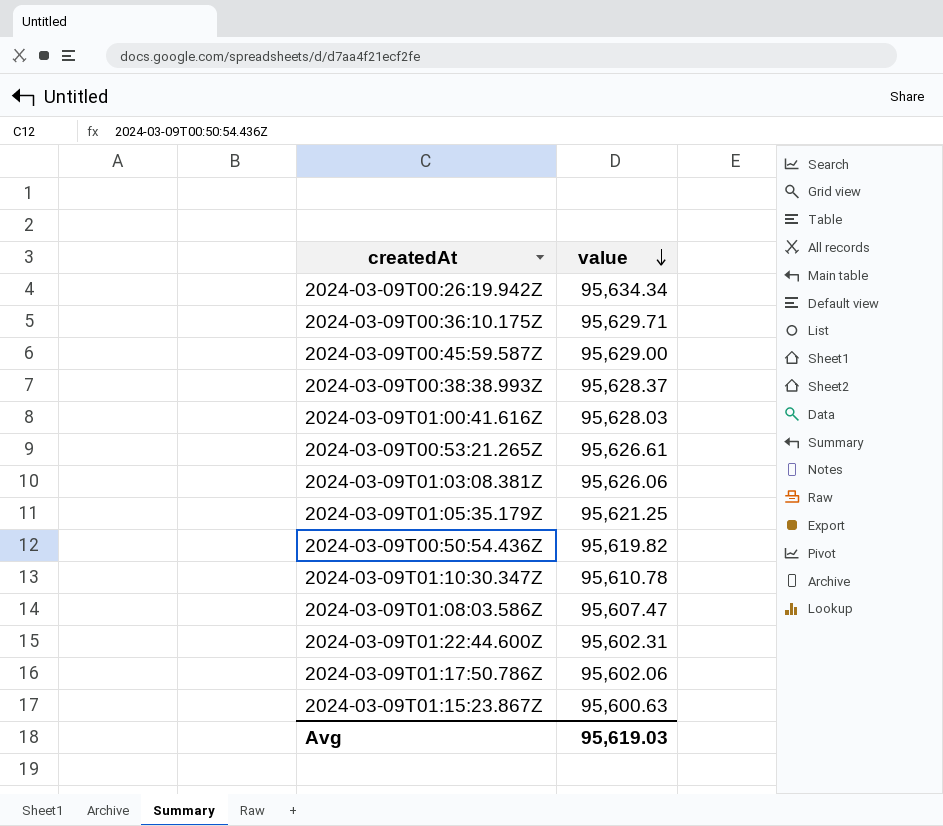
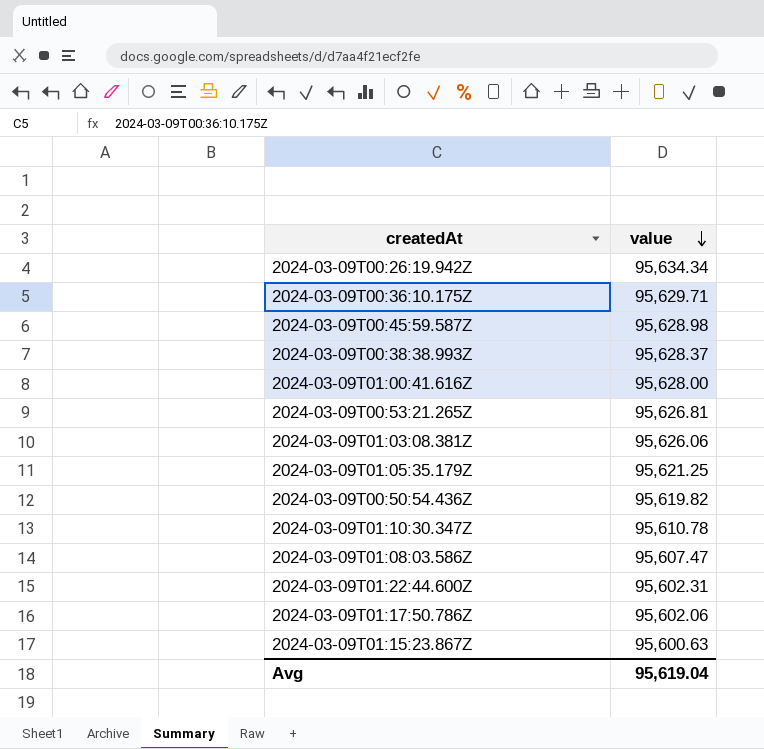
2024-03-09T00:45:59.587Z | value: 95,629.00 -> 95,628.98
2024-03-09T01:00:41.616Z | value: 95,628.03 -> 95,628.00
2024-03-09T00:53:21.265Z | value: 95,626.61 -> 95,626.81
Avg | value: 95,619.03 -> 95,619.04

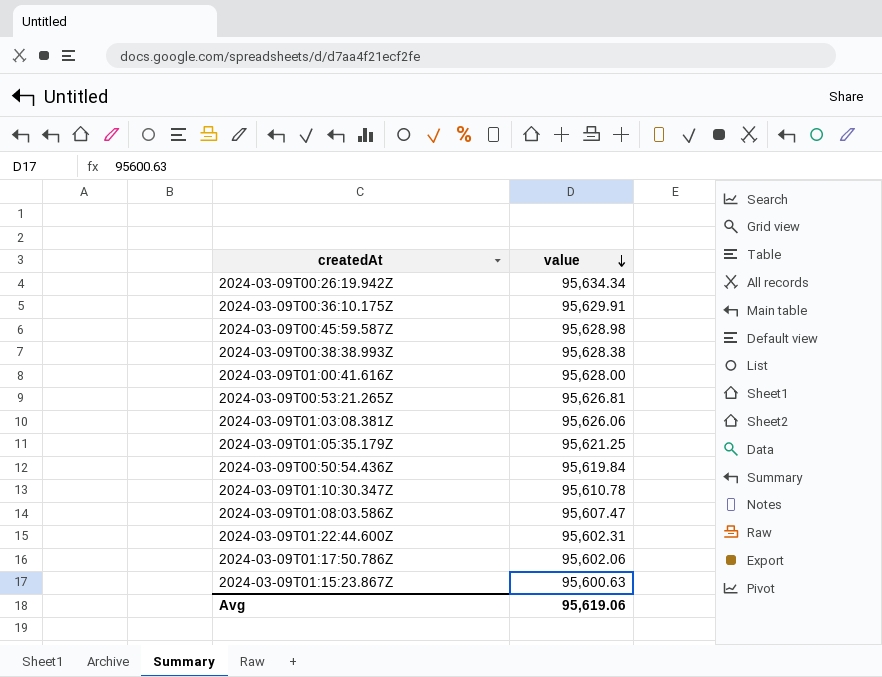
2024-03-09T00:36:10.175Z | value: 95,629.71 -> 95,629.91
2024-03-09T00:38:38.993Z | value: 95,628.37 -> 95,628.38
2024-03-09T00:50:54.436Z | value: 95,619.82 -> 95,619.84
Avg | value: 95,619.04 -> 95,619.06

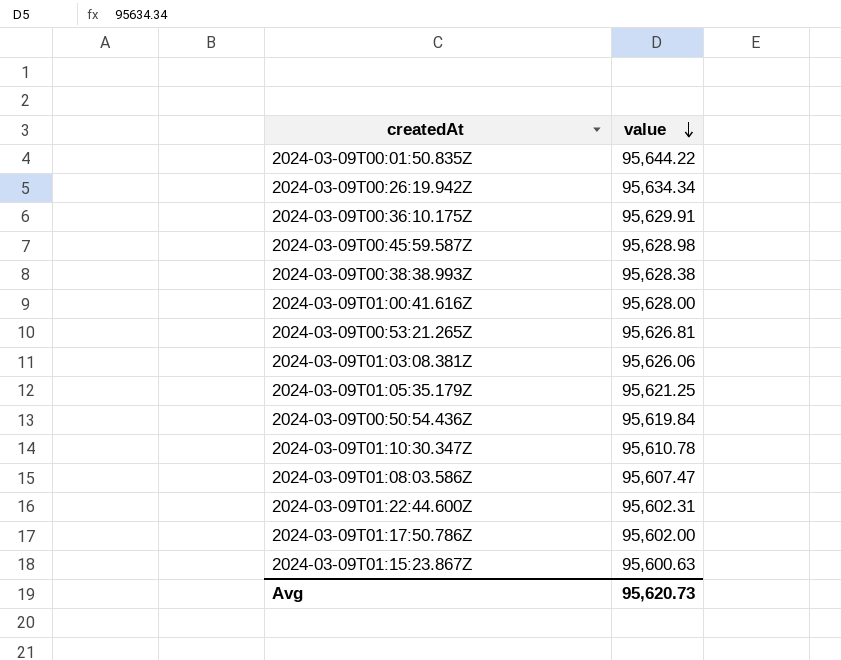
row 2024-03-09T00:01:50.835Z: none -> 95,644.22
2024-03-09T01:17:50.786Z | value: 95,602.06 -> 95,602.00
Avg | value: 95,619.06 -> 95,620.73

